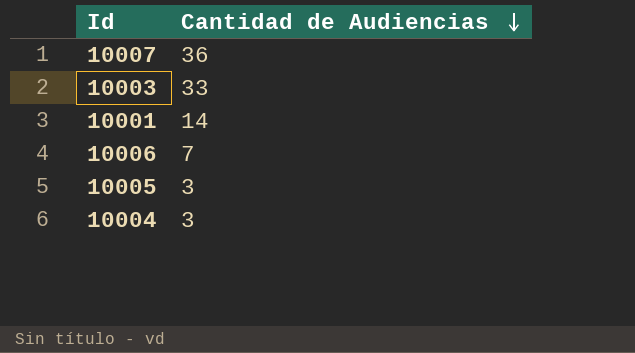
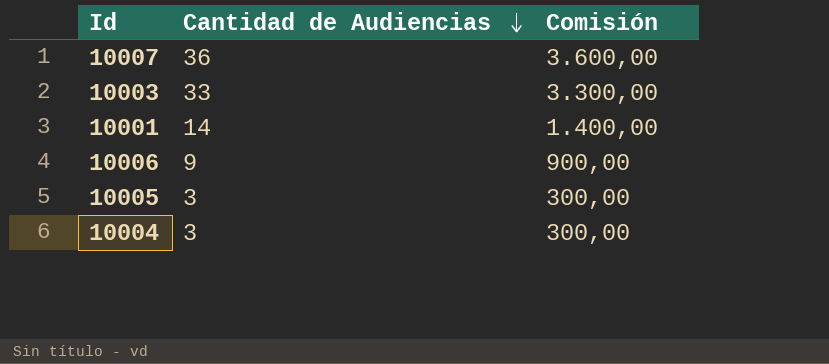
column Comisión | formula: none -> [Cantidad de Audiencias] * 100
10006 | Cantidad de Audiencias: 7 -> 9

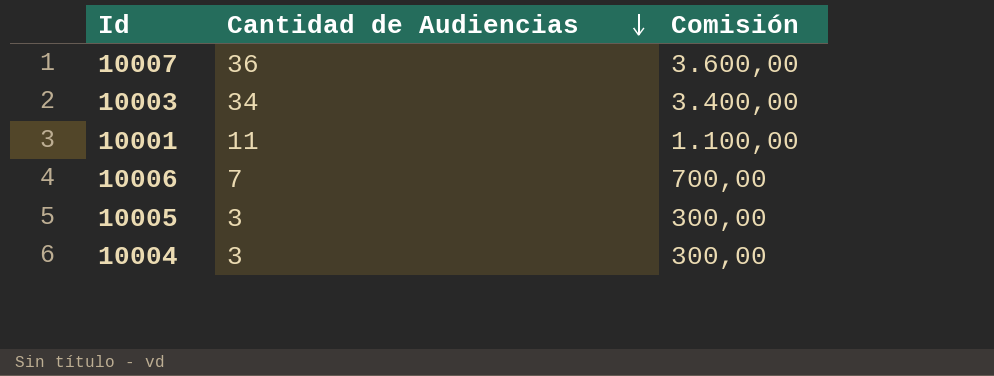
10003 | Cantidad de Audiencias: 33 -> 34
10003 | Comisión: 3.300,00 -> 3.400,00
10001 | Cantidad de Audiencias: 14 -> 11
10001 | Comisión: 1.400,00 -> 1.100,00
10006 | Cantidad de Audiencias: 9 -> 7
10006 | Comisión: 900,00 -> 700,00

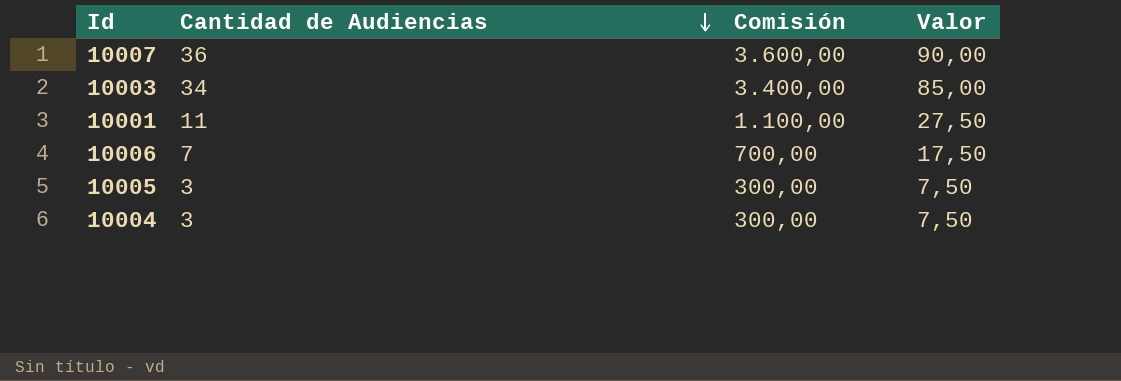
column Valor | formula: none -> [Cantidad de Audiencias] * 2,5

